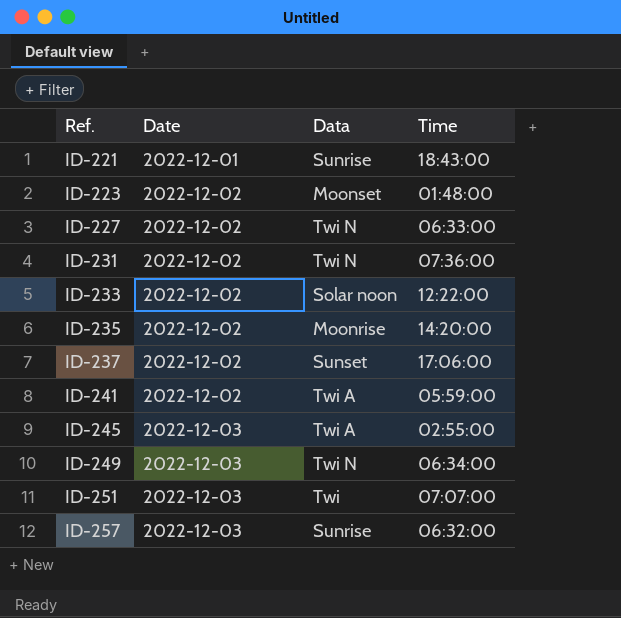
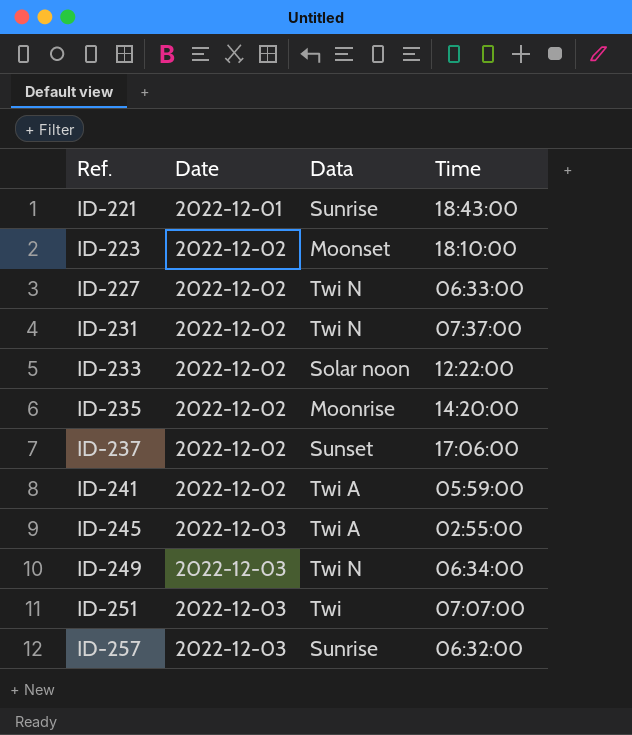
ID-223 | Time: 01:48:00 -> 18:10:00
ID-231 | Time: 07:36:00 -> 07:37:00

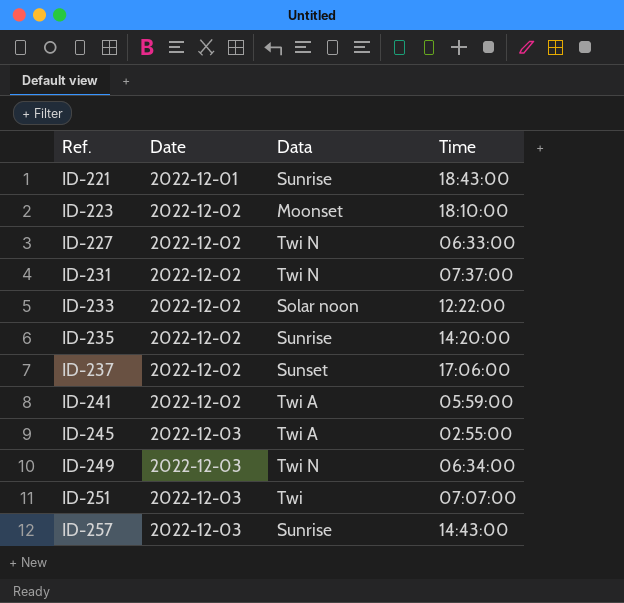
ID-235 | Data: Moonrise -> Sunrise
ID-257 | Time: 06:32:00 -> 14:43:00

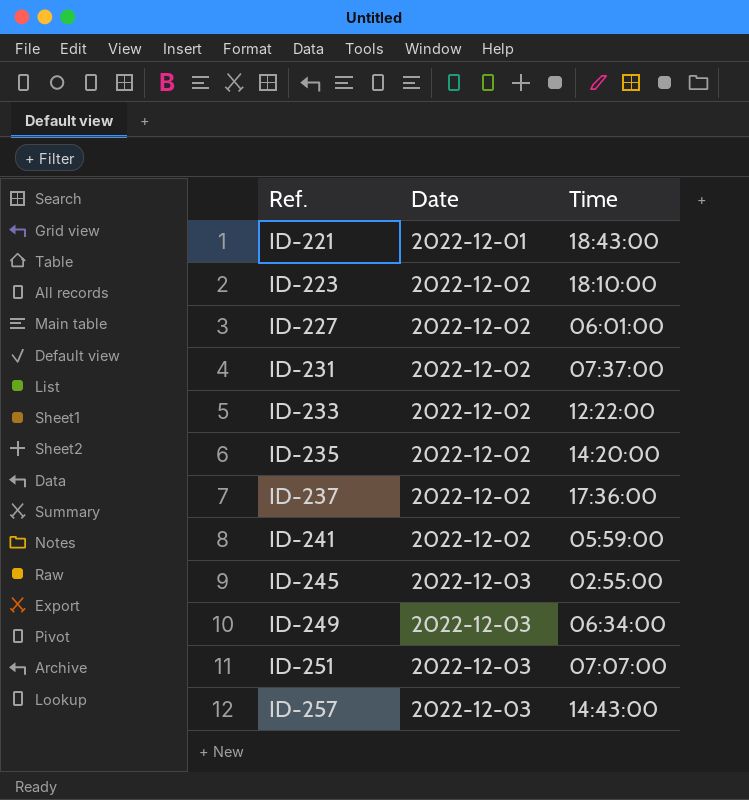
column Data | position: 3 -> none
ID-227 | Time: 06:33:00 -> 06:01:00
ID-237 | Time: 17:06:00 -> 17:36:00

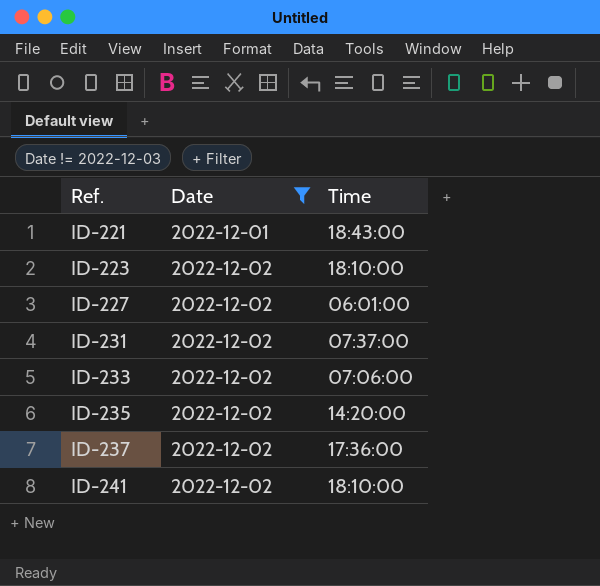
filter: none -> Date != 2022-12-03
ID-233 | Time: 12:22:00 -> 07:06:00
ID-241 | Time: 05:59:00 -> 18:10:00

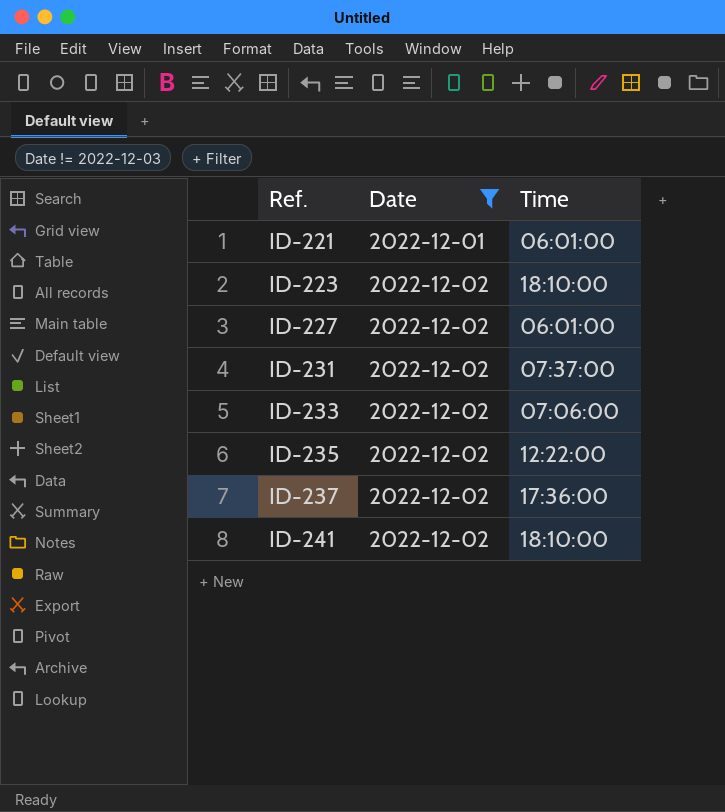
ID-221 | Time: 18:43:00 -> 06:01:00
ID-235 | Time: 14:20:00 -> 12:22:00

